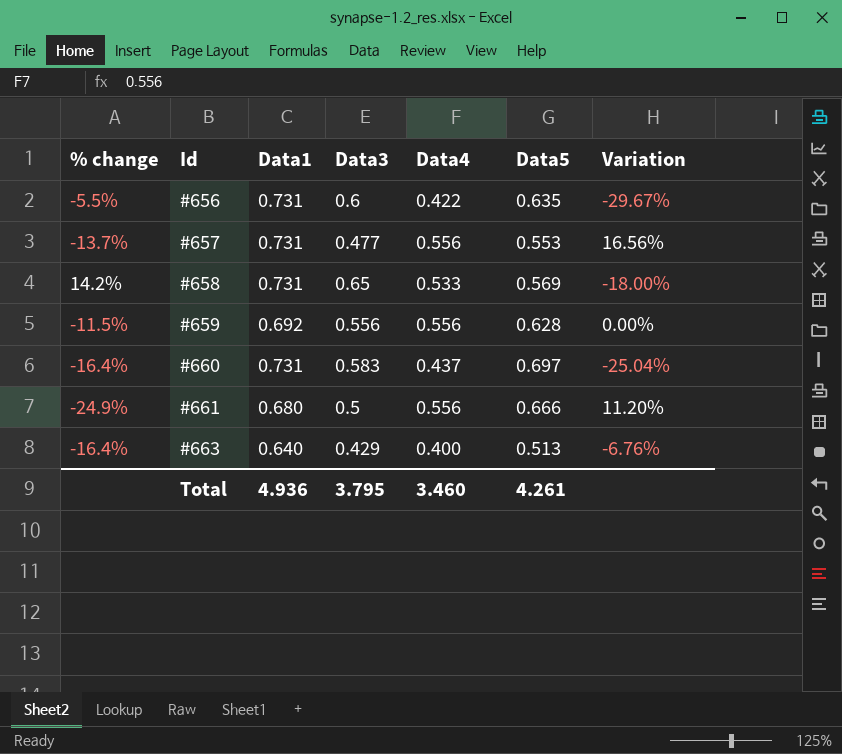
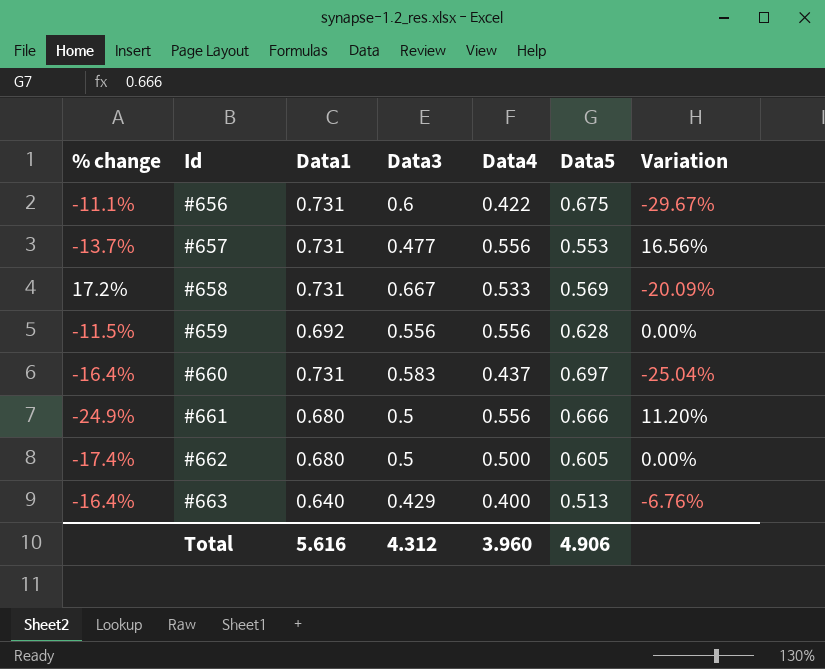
#656 | % change: -5.5% -> -11.1%
#656 | Data5: 0.635 -> 0.675
#658 | % change: 14.2% -> 17.2%
#658 | Data3: 0.65 -> 0.667
#658 | Variation: -18.00% -> -20.09%
row #662: none -> -17.4% | 0.680 | 0.5 | 0.500 | 0.605 | 0.00%
Total | Data1: 4.936 -> 5.616
Total | Data3: 3.795 -> 4.312
Total | Data4: 3.460 -> 3.960
Total | Data5: 4.261 -> 4.906

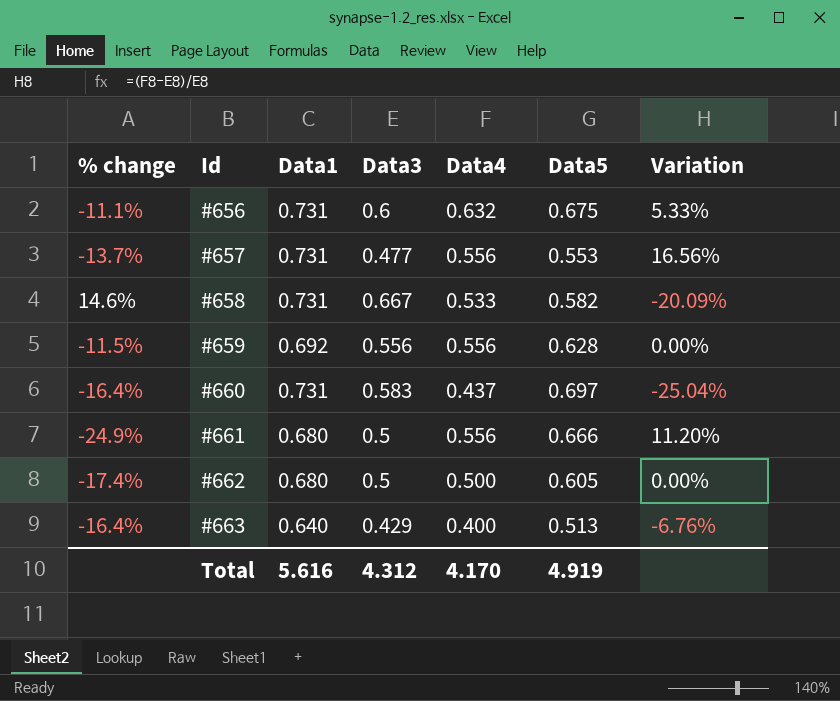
#656 | Data4: 0.422 -> 0.632
#656 | Variation: -29.67% -> 5.33%
#658 | % change: 17.2% -> 14.6%
#658 | Data5: 0.569 -> 0.582
Total | Data4: 3.960 -> 4.170
Total | Data5: 4.906 -> 4.919

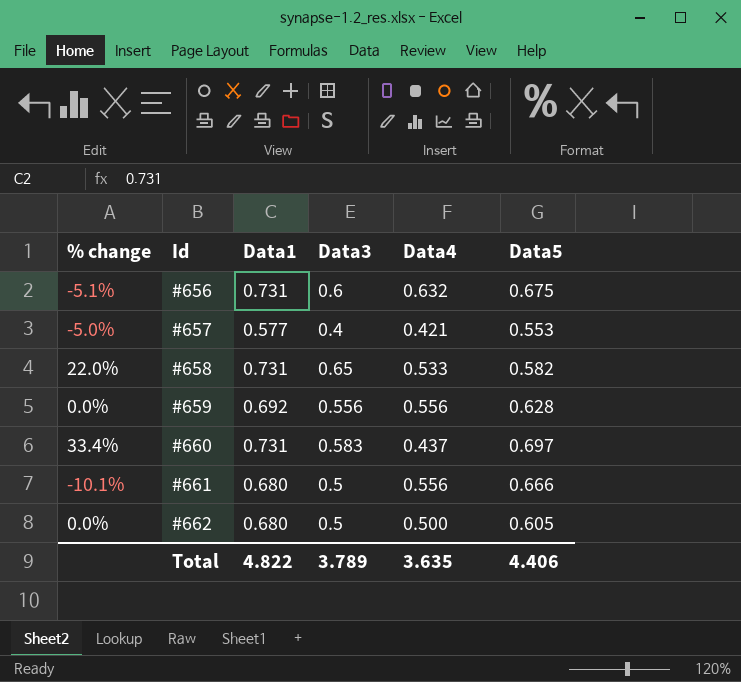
column Variation | formula: ([Data4] - [Data3]) / [Data3] -> none
column % change | formula: ([Data3] - [Data5]) / [Data5] -> ([Data3] - [Data4]) / [Data4]
row #663: -16.4% | 0.640 | 0.429 | 0.400 | 0.513 | -6.76% -> none
#657 | Data1: 0.731 -> 0.577
#657 | Data3: 0.477 -> 0.4
#657 | Data4: 0.556 -> 0.421
#658 | Data3: 0.667 -> 0.65
Total | Data1: 5.616 -> 4.822
Total | Data3: 4.312 -> 3.789
Total | Data4: 4.170 -> 3.635
Total | Data5: 4.919 -> 4.406

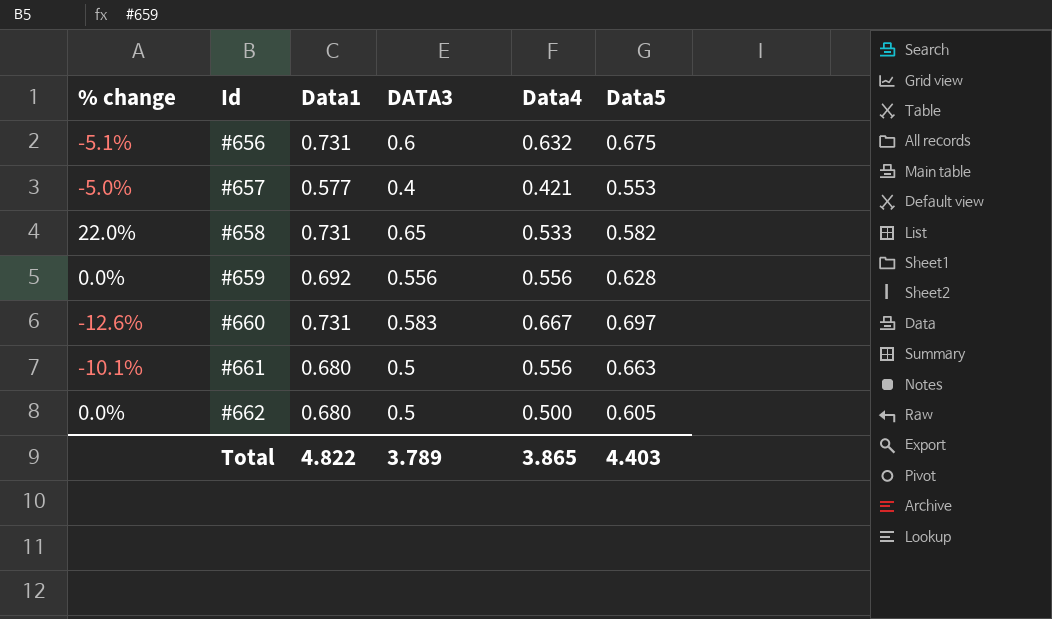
column name: Data3 -> DATA3
#660 | % change: 33.4% -> -12.6%
#660 | Data4: 0.437 -> 0.667
#661 | Data5: 0.666 -> 0.663
Total | Data4: 3.635 -> 3.865
Total | Data5: 4.406 -> 4.403

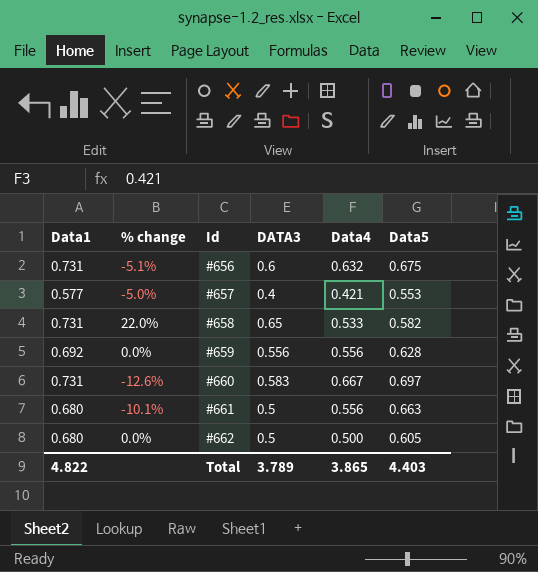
column Data1 | position: 3 -> 1

